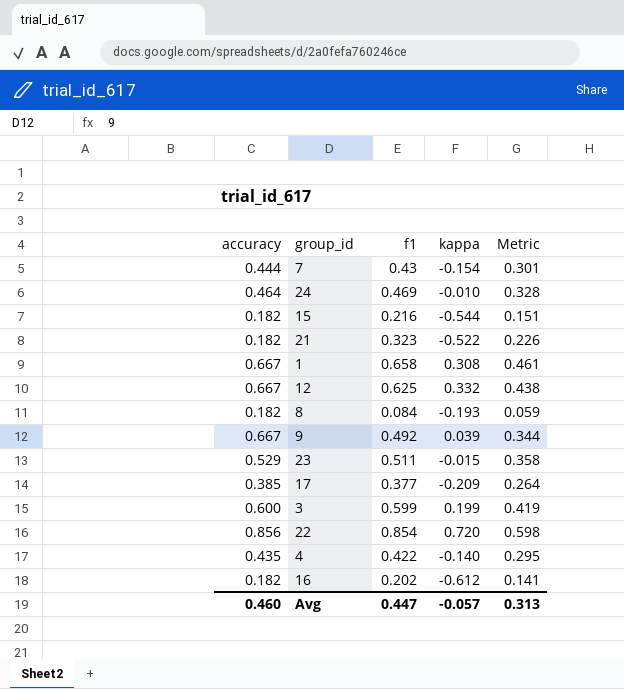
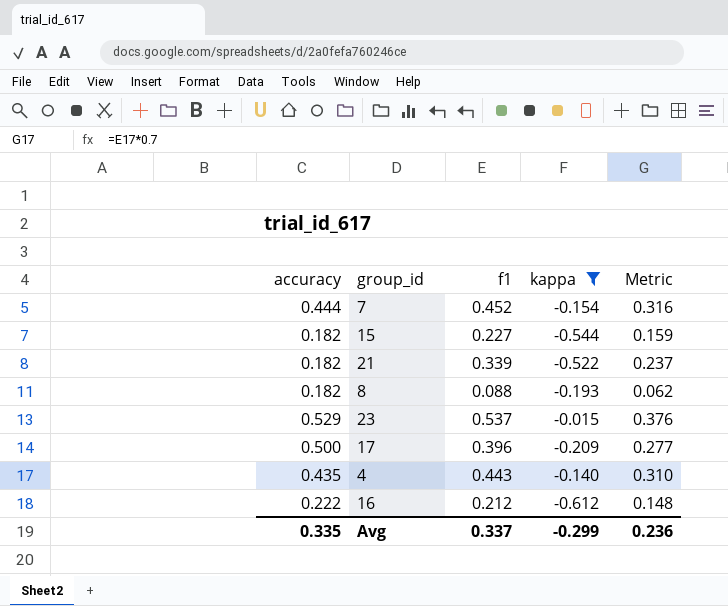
filter: none -> kappa <= -0.015
7 | f1: 0.43 -> 0.452
7 | Metric: 0.301 -> 0.316
15 | f1: 0.216 -> 0.227
15 | Metric: 0.151 -> 0.159
21 | f1: 0.323 -> 0.339
21 | Metric: 0.226 -> 0.237
8 | f1: 0.084 -> 0.088
8 | Metric: 0.059 -> 0.062
23 | f1: 0.511 -> 0.537
23 | Metric: 0.358 -> 0.376
17 | accuracy: 0.385 -> 0.500
17 | f1: 0.377 -> 0.396
17 | Metric: 0.264 -> 0.277
4 | f1: 0.422 -> 0.443
4 | Metric: 0.295 -> 0.310
16 | accuracy: 0.182 -> 0.222
16 | f1: 0.202 -> 0.212
16 | Metric: 0.141 -> 0.148
Avg | accuracy: 0.460 -> 0.335
Avg | f1: 0.447 -> 0.337
Avg | kappa: -0.057 -> -0.299
Avg | Metric: 0.313 -> 0.236

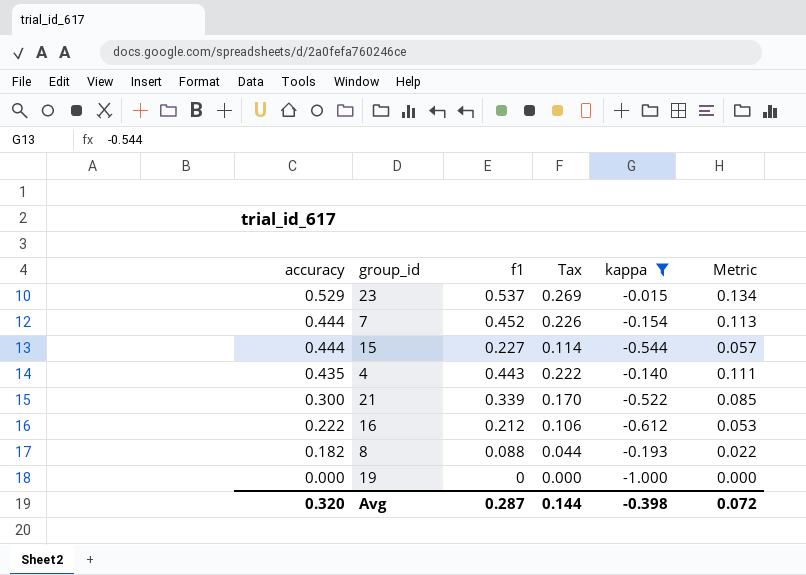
row order: none -> accuracy descending
column Tax | formula: none -> [f1] * 0.5
column Metric | formula: [f1] * 0.7 -> [f1] * 0.25
row 17: 0.500 | 0.396 | -0.209 | 0.277 -> none
15 | accuracy: 0.182 -> 0.444
21 | accuracy: 0.182 -> 0.300
row 19: none -> 0.000 | 0 | 0.000 | -1.000 | 0.000
Avg | accuracy: 0.335 -> 0.320
Avg | f1: 0.337 -> 0.287
Avg | kappa: -0.299 -> -0.398
Avg | Metric: 0.236 -> 0.072

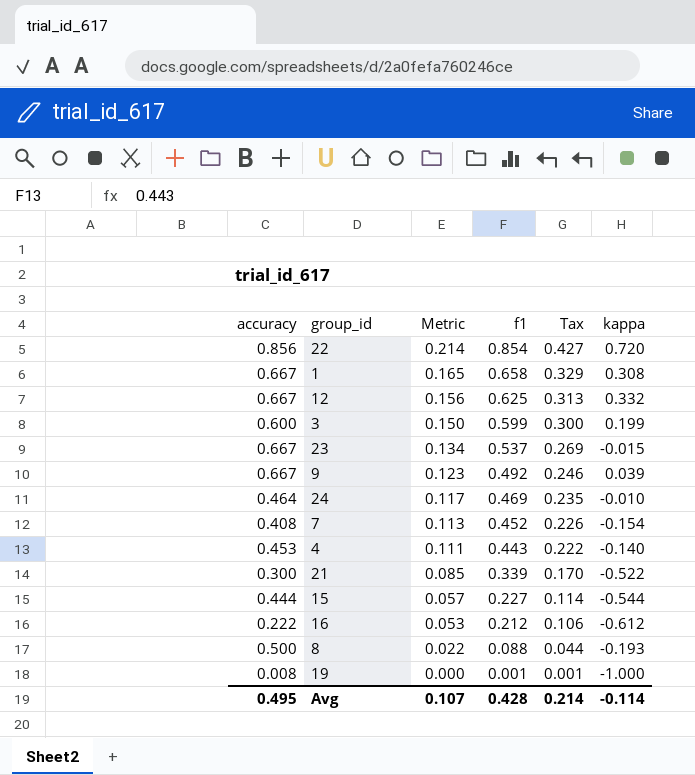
filter: kappa <= -0.015 -> none
row order: accuracy descending -> Metric descending
column Metric | position: 6 -> 3
23 | accuracy: 0.529 -> 0.667
7 | accuracy: 0.444 -> 0.408
4 | accuracy: 0.435 -> 0.453
8 | accuracy: 0.182 -> 0.500
19 | accuracy: 0.000 -> 0.008
19 | f1: 0 -> 0.001
19 | Tax: 0.000 -> 0.001
Avg | accuracy: 0.320 -> 0.495
Avg | Metric: 0.072 -> 0.107
Avg | f1: 0.287 -> 0.428
Avg | Tax: 0.144 -> 0.214
Avg | kappa: -0.398 -> -0.114

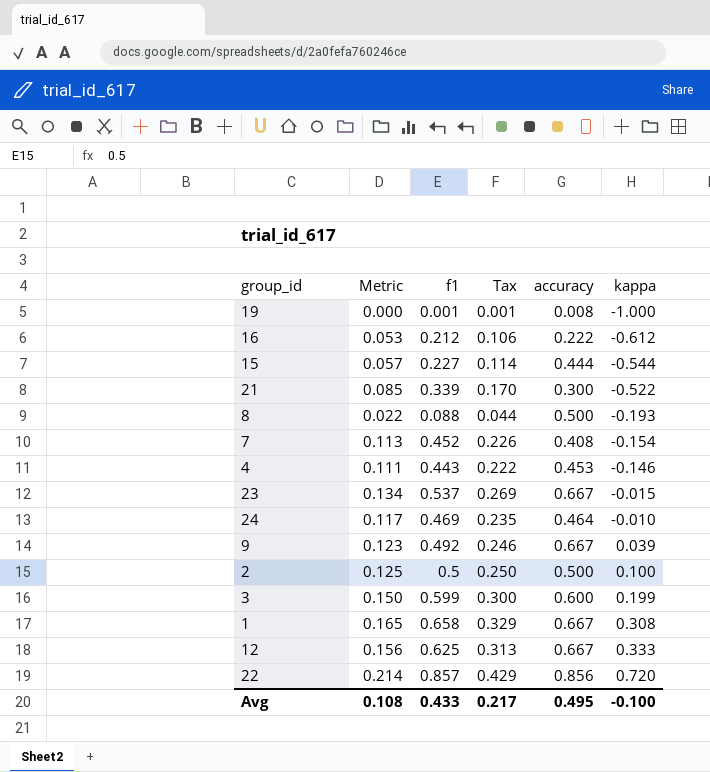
row order: Metric descending -> kappa ascending
column accuracy | position: 1 -> 5
4 | kappa: -0.140 -> -0.146
row 2: none -> 0.125 | 0.5 | 0.250 | 0.500 | 0.100
12 | kappa: 0.332 -> 0.333
22 | f1: 0.854 -> 0.857
22 | Tax: 0.427 -> 0.429
Avg | Metric: 0.107 -> 0.108
Avg | f1: 0.428 -> 0.433
Avg | Tax: 0.214 -> 0.217
Avg | kappa: -0.114 -> -0.100

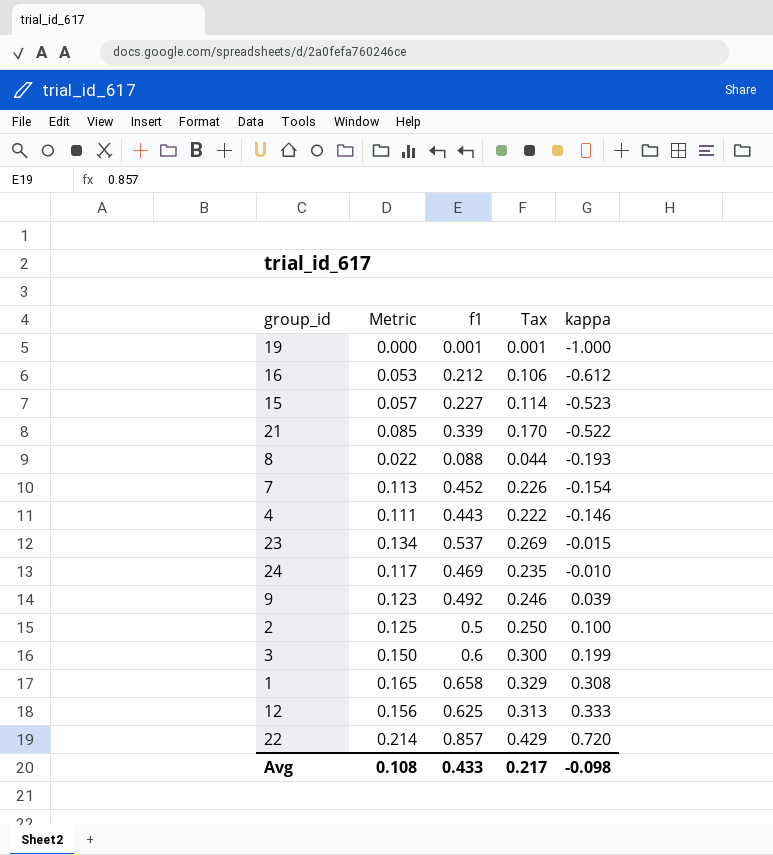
column accuracy | position: 5 -> none
15 | kappa: -0.544 -> -0.523
3 | f1: 0.599 -> 0.6
Avg | kappa: -0.100 -> -0.098

